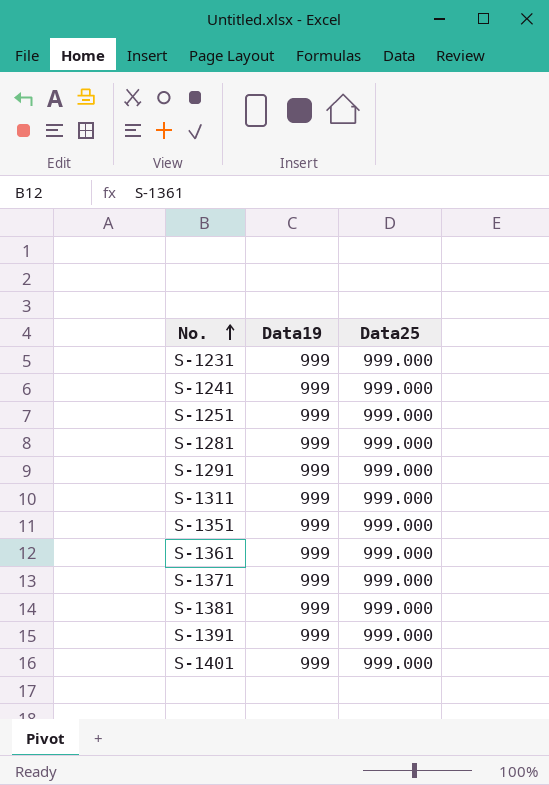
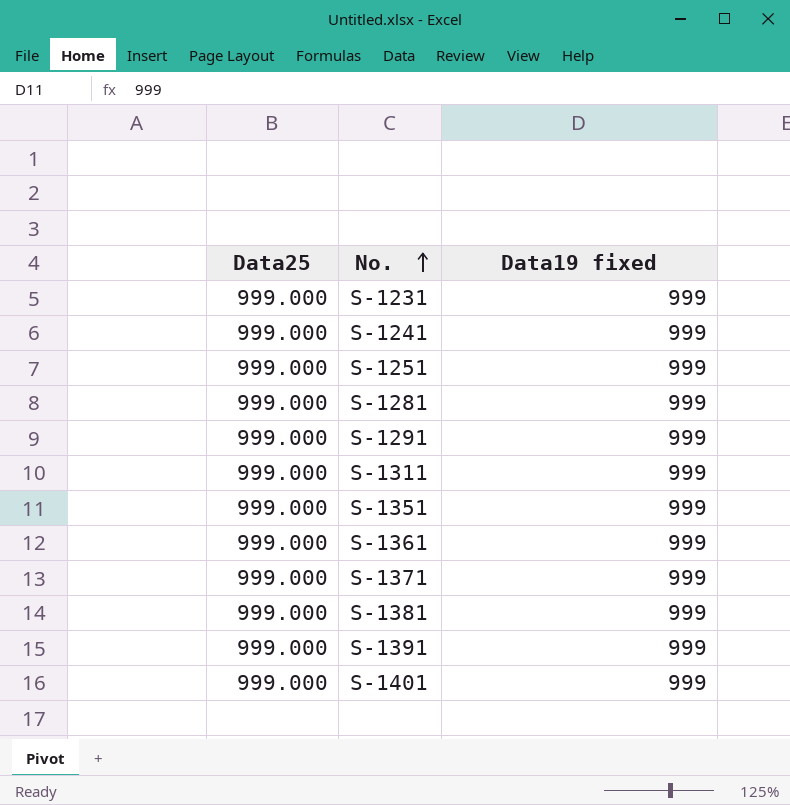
column Data25 | position: 3 -> 1
column name: Data19 -> Data19 fixed

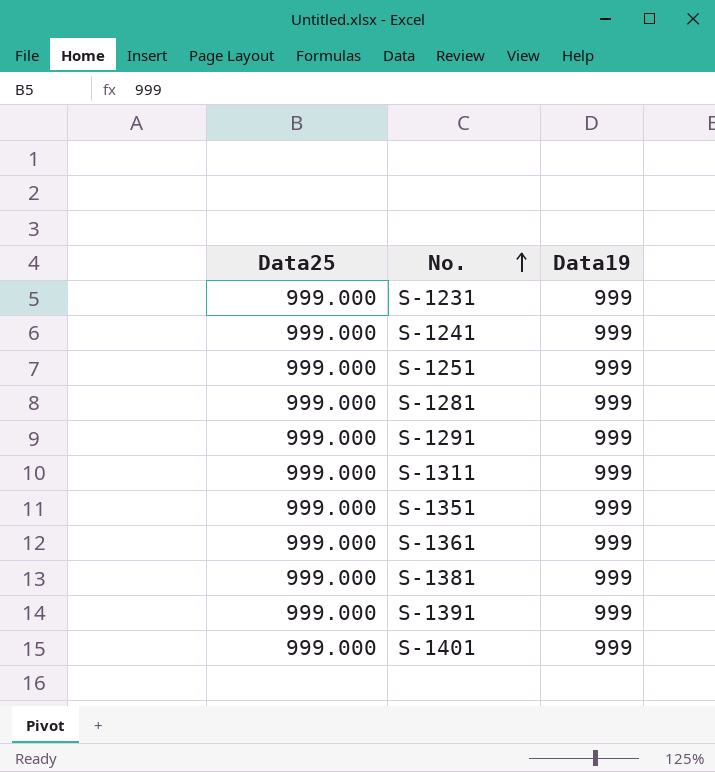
column name: Data19 fixed -> Data19
row S-1371: 999.000 | 999 -> none

